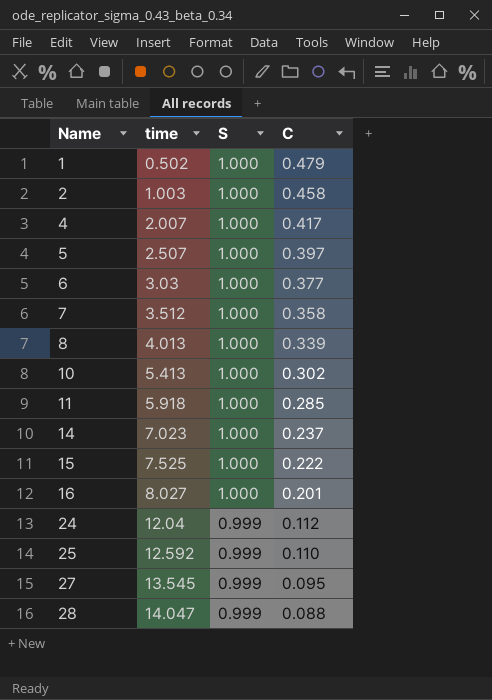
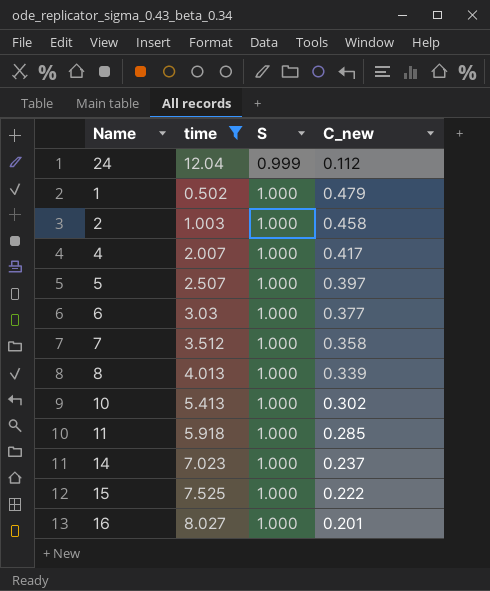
filter: none -> time <= 12.04
row order: Name ascending -> S ascending
column name: C -> C_new

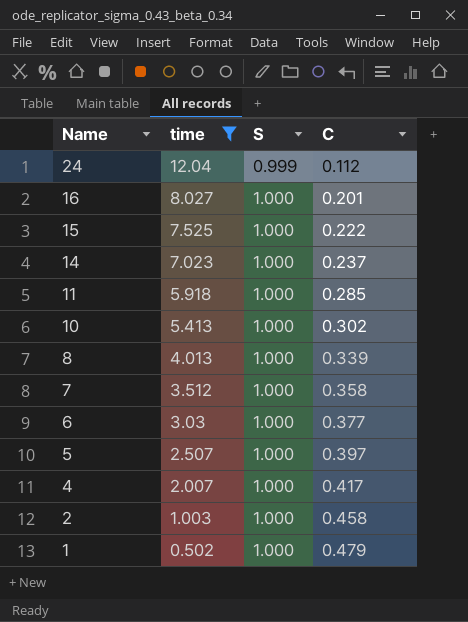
row order: S ascending -> Name descending
column name: C_new -> C

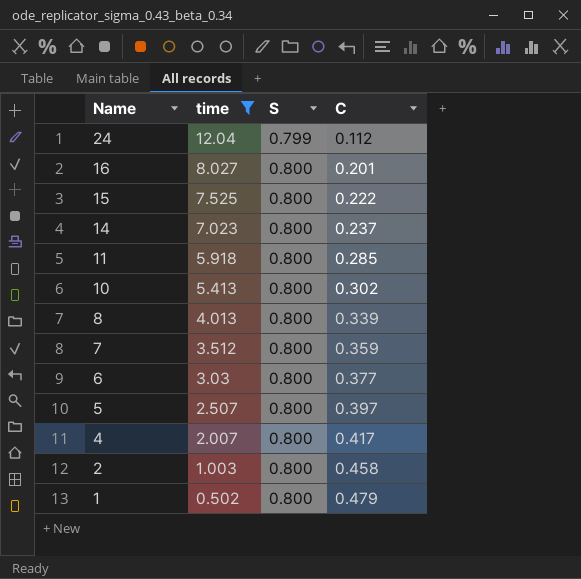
24 | S: 0.999 -> 0.799
16 | S: 1.000 -> 0.800
15 | S: 1.000 -> 0.800
14 | S: 1.000 -> 0.800
11 | S: 1.000 -> 0.800
10 | S: 1.000 -> 0.800
8 | S: 1.000 -> 0.800
7 | S: 1.000 -> 0.800
7 | C: 0.358 -> 0.359
6 | S: 1.000 -> 0.800
5 | S: 1.000 -> 0.800
4 | S: 1.000 -> 0.800
2 | S: 1.000 -> 0.800
1 | S: 1.000 -> 0.800

